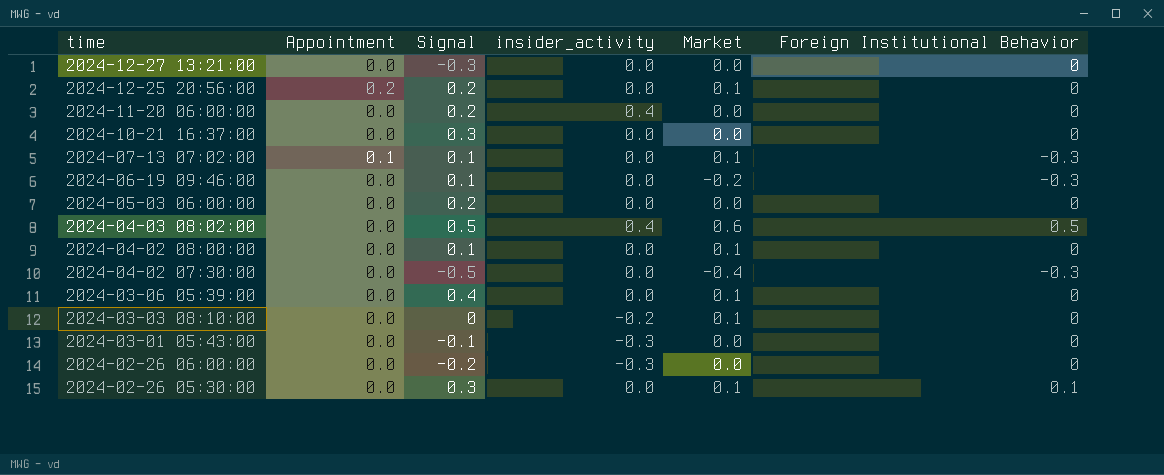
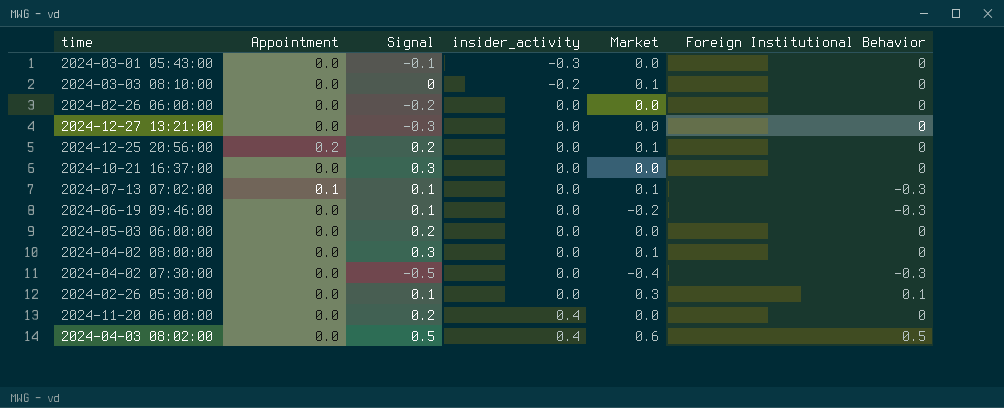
row order: time descending -> insider_activity ascending
row 2024-03-06 05:39:00: 0.0 | 0.4 | 0.0 | 0.1 | 0 -> none
2024-02-26 06:00:00 | insider_activity: -0.3 -> 0.0
2024-04-02 08:00:00 | Signal: 0.1 -> 0.3
2024-02-26 05:30:00 | Signal: 0.3 -> 0.1
2024-02-26 05:30:00 | Market: 0.1 -> 0.3

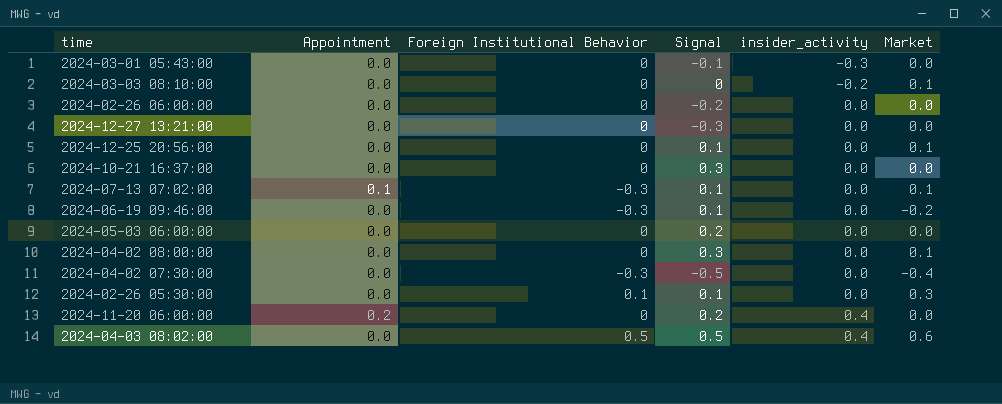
column Foreign Institutional Behavior | position: 6 -> 3
2024-12-25 20:56:00 | Appointment: 0.2 -> 0.0
2024-12-25 20:56:00 | Signal: 0.2 -> 0.1
2024-11-20 06:00:00 | Appointment: 0.0 -> 0.2

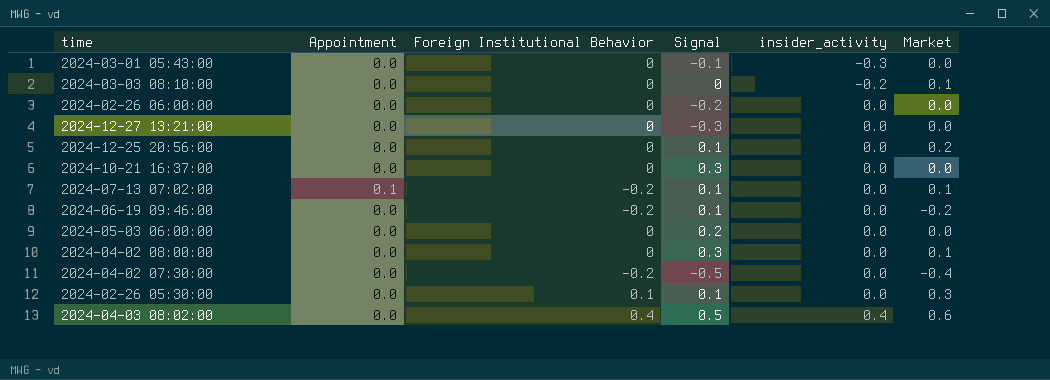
row 2024-11-20 06:00:00: 0.2 | 0 | 0.2 | 0.4 | 0.0 -> none
2024-12-25 20:56:00 | Market: 0.1 -> 0.2
2024-07-13 07:02:00 | Foreign Institutional Behavior: -0.3 -> -0.2
2024-06-19 09:46:00 | Foreign Institutional Behavior: -0.3 -> -0.2
2024-04-02 07:30:00 | Foreign Institutional Behavior: -0.3 -> -0.2
2024-04-03 08:02:00 | Foreign Institutional Behavior: 0.5 -> 0.4

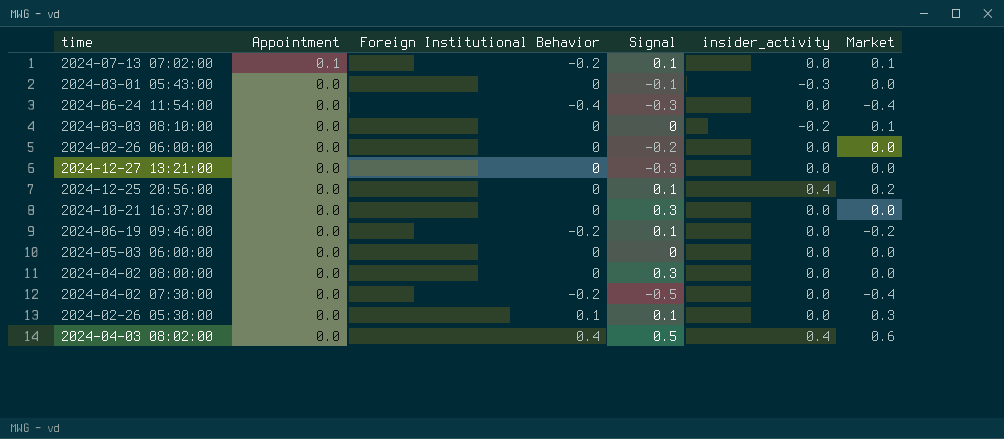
row order: insider_activity ascending -> Appointment descending
row 2024-06-24 11:54:00: none -> 0.0 | -0.4 | -0.3 | 0.0 | -0.4
2024-12-25 20:56:00 | insider_activity: 0.0 -> 0.4
2024-05-03 06:00:00 | Signal: 0.2 -> 0
2024-04-02 08:00:00 | Market: 0.1 -> 0.0

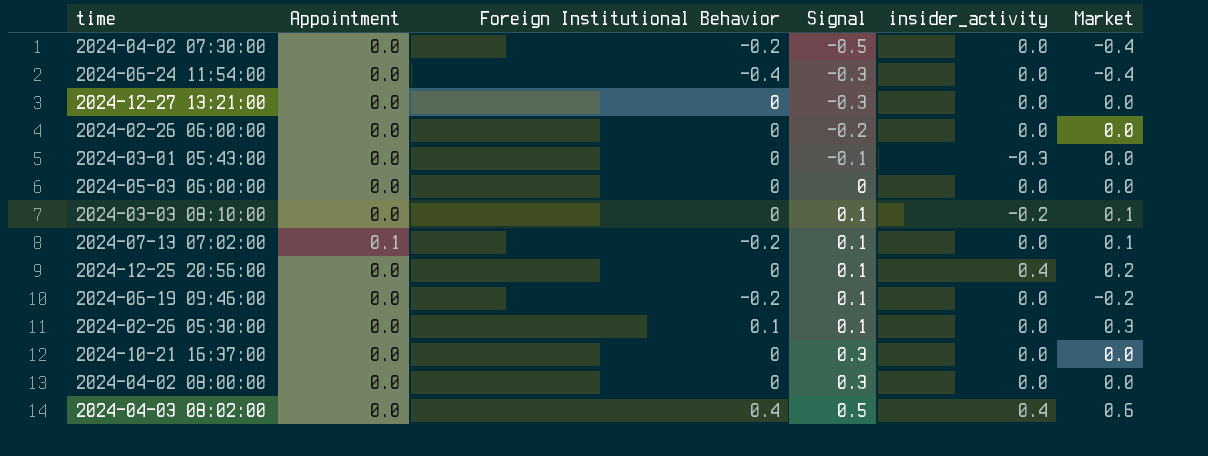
row order: Appointment descending -> Signal ascending
2024-03-03 08:10:00 | Signal: 0 -> 0.1

